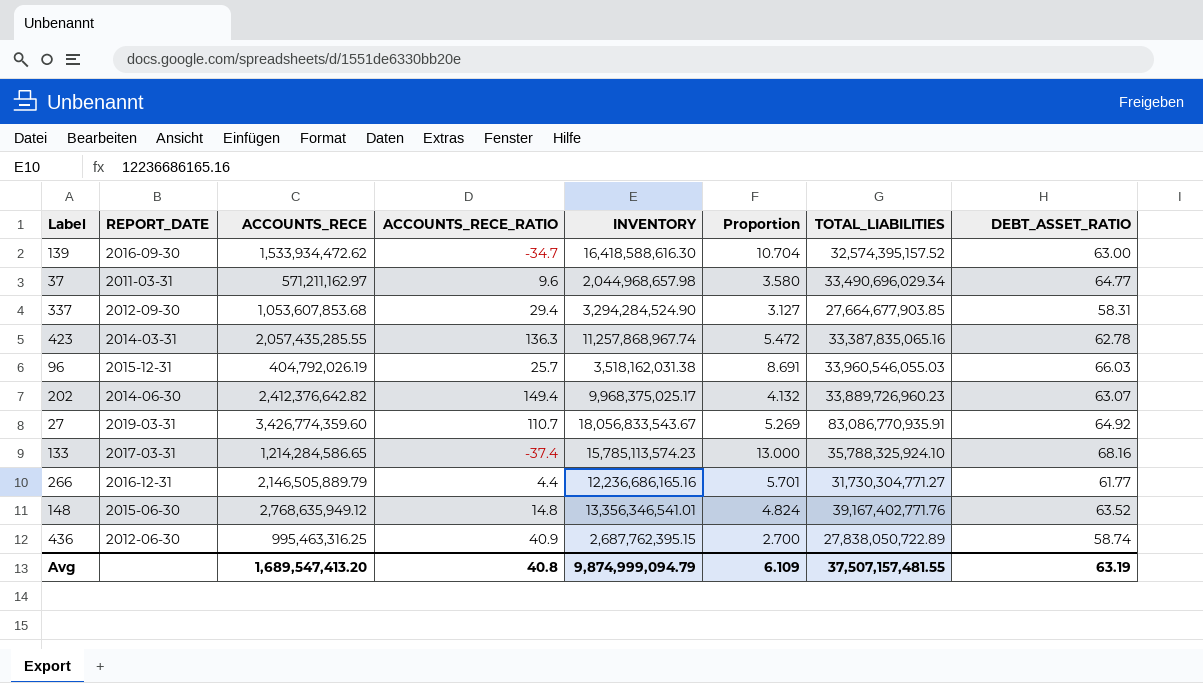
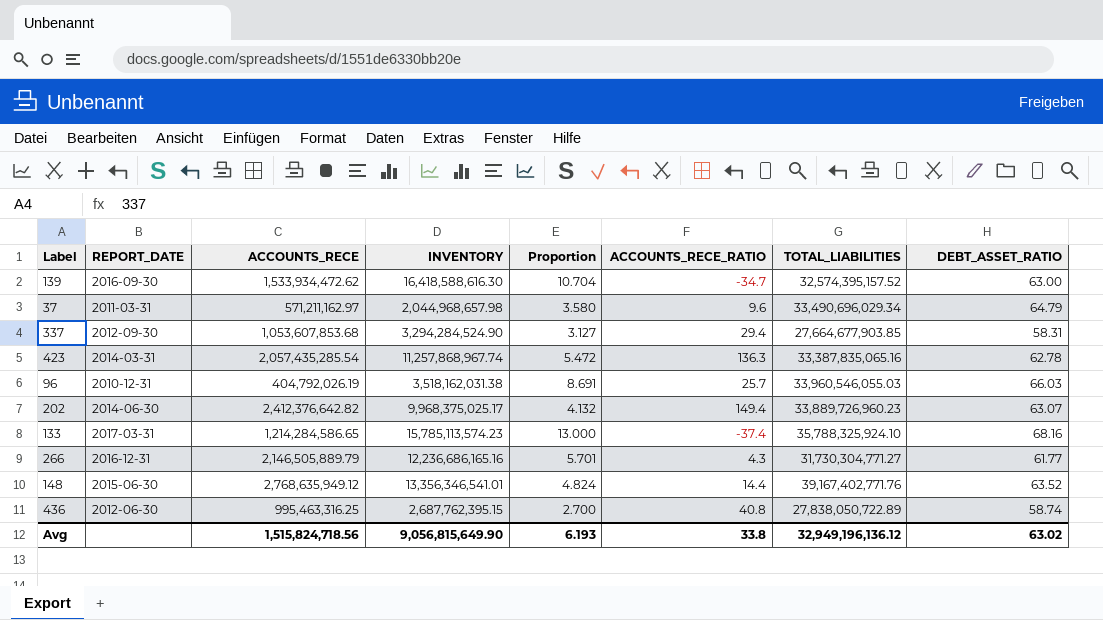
column ACCOUNTS_RECE_RATIO | position: 4 -> 6
row 27: 2019-03-31 | 3,426,774,359.60 | 110.7 | 18,056,833,543.67 | 5.269 | 83,086,770,935.91 | 64.92 -> none
37 | DEBT_ASSET_RATIO: 64.77 -> 64.79
423 | ACCOUNTS_RECE: 2,057,435,285.55 -> 2,057,435,285.54
96 | REPORT_DATE: 2015-12-31 -> 2010-12-31
266 | ACCOUNTS_RECE_RATIO: 4.4 -> 4.3
148 | ACCOUNTS_RECE_RATIO: 14.8 -> 14.4
436 | ACCOUNTS_RECE_RATIO: 40.9 -> 40.8
Avg | ACCOUNTS_RECE: 1,689,547,413.20 -> 1,515,824,718.56
Avg | INVENTORY: 9,874,999,094.79 -> 9,056,815,649.90
Avg | Proportion: 6.109 -> 6.193
Avg | ACCOUNTS_RECE_RATIO: 40.8 -> 33.8
Avg | TOTAL_LIABILITIES: 37,507,157,481.55 -> 32,949,196,136.12
Avg | DEBT_ASSET_RATIO: 63.19 -> 63.02

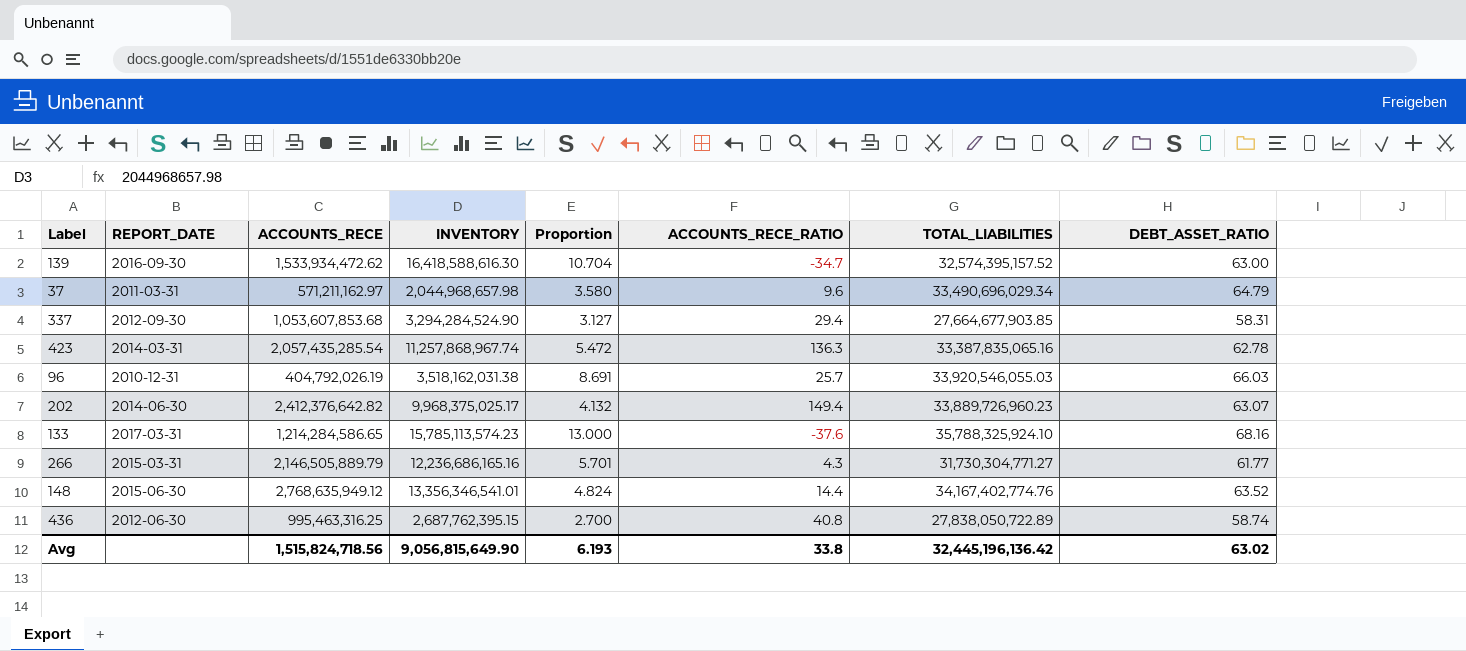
96 | TOTAL_LIABILITIES: 33,960,546,055.03 -> 33,920,546,055.03
133 | ACCOUNTS_RECE_RATIO: -37.4 -> -37.6
266 | REPORT_DATE: 2016-12-31 -> 2015-03-31
148 | TOTAL_LIABILITIES: 39,167,402,771.76 -> 34,167,402,774.76
Avg | TOTAL_LIABILITIES: 32,949,196,136.12 -> 32,445,196,136.42

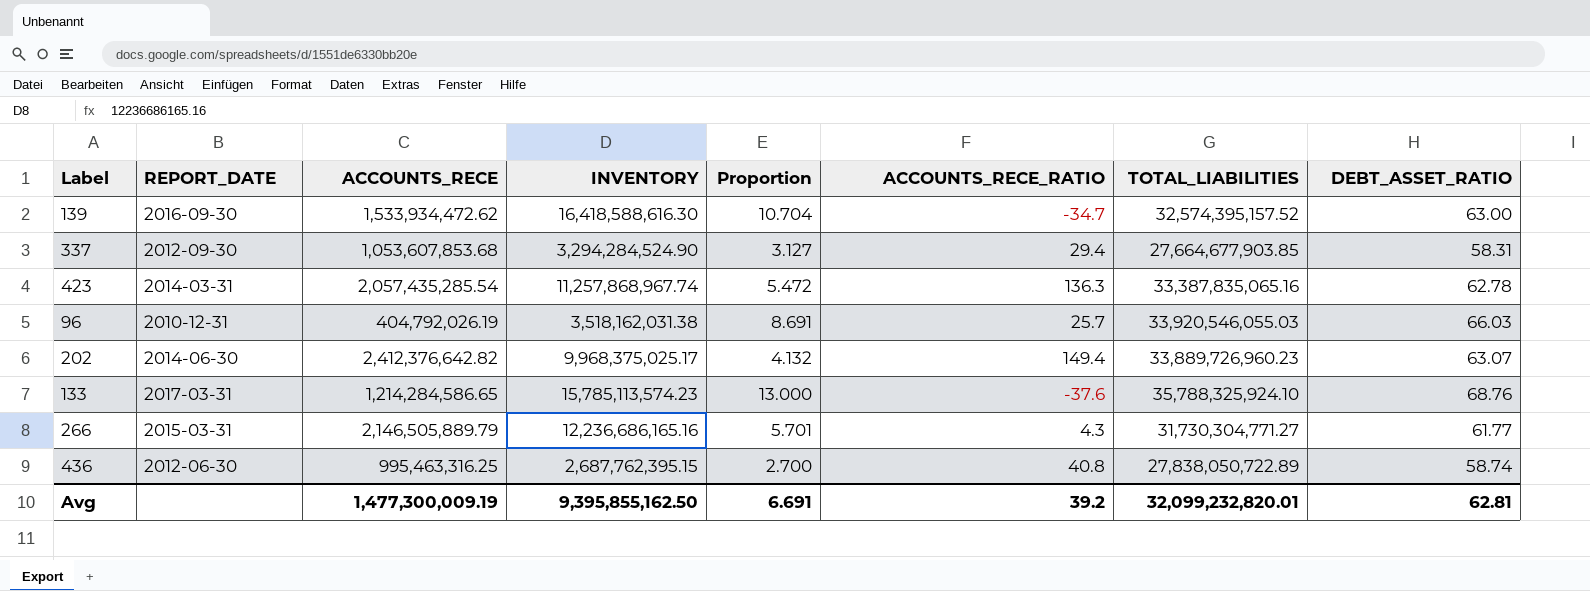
row 37: 2011-03-31 | 571,211,162.97 | 2,044,968,657.98 | 3.580 | 9.6 | 33,490,696,029.34 | 64.79 -> none
row 148: 2015-06-30 | 2,768,635,949.12 | 13,356,346,541.01 | 4.824 | 14.4 | 34,167,402,774.76 | 63.52 -> none
133 | DEBT_ASSET_RATIO: 68.16 -> 68.76
Avg | ACCOUNTS_RECE: 1,515,824,718.56 -> 1,477,300,009.19
Avg | INVENTORY: 9,056,815,649.90 -> 9,395,855,162.50
Avg | Proportion: 6.193 -> 6.691
Avg | ACCOUNTS_RECE_RATIO: 33.8 -> 39.2
Avg | TOTAL_LIABILITIES: 32,445,196,136.42 -> 32,099,232,820.01
Avg | DEBT_ASSET_RATIO: 63.02 -> 62.81

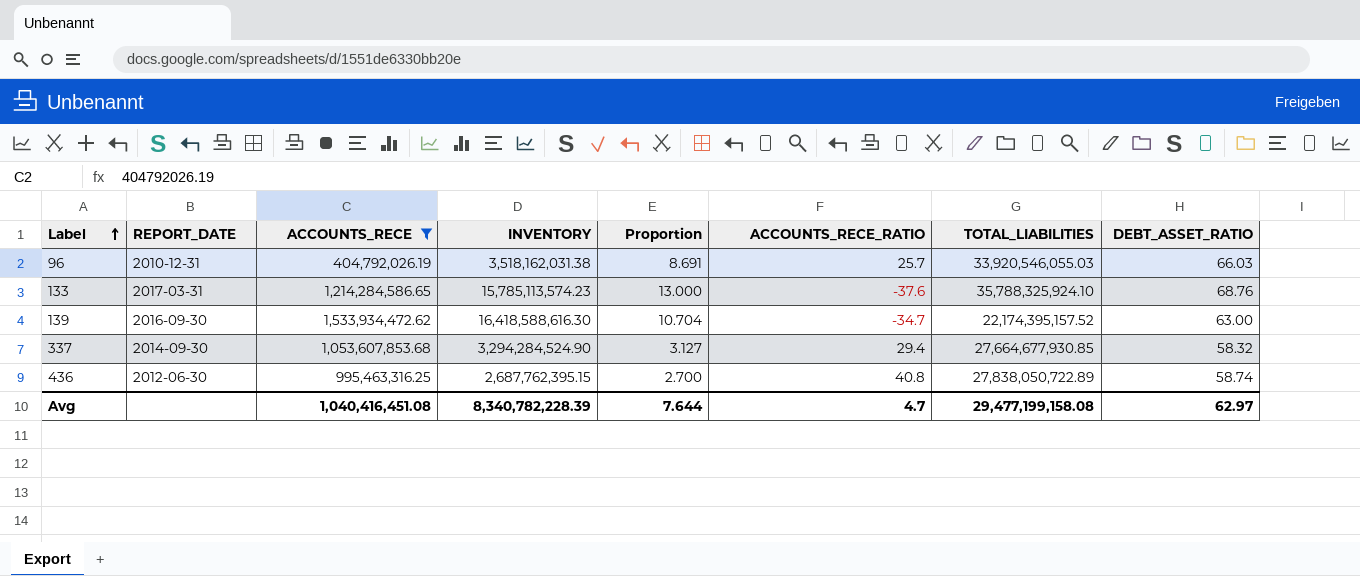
filter: none -> ACCOUNTS_RECE <= 1,533,934,472.62
row order: none -> Label ascending
139 | TOTAL_LIABILITIES: 32,574,395,157.52 -> 22,174,395,157.52
337 | REPORT_DATE: 2012-09-30 -> 2014-09-30
337 | TOTAL_LIABILITIES: 27,664,677,903.85 -> 27,664,677,930.85
337 | DEBT_ASSET_RATIO: 58.31 -> 58.32
Avg | ACCOUNTS_RECE: 1,477,300,009.19 -> 1,040,416,451.08
Avg | INVENTORY: 9,395,855,162.50 -> 8,340,782,228.39
Avg | Proportion: 6.691 -> 7.644
Avg | ACCOUNTS_RECE_RATIO: 39.2 -> 4.7
Avg | TOTAL_LIABILITIES: 32,099,232,820.01 -> 29,477,199,158.08
Avg | DEBT_ASSET_RATIO: 62.81 -> 62.97

